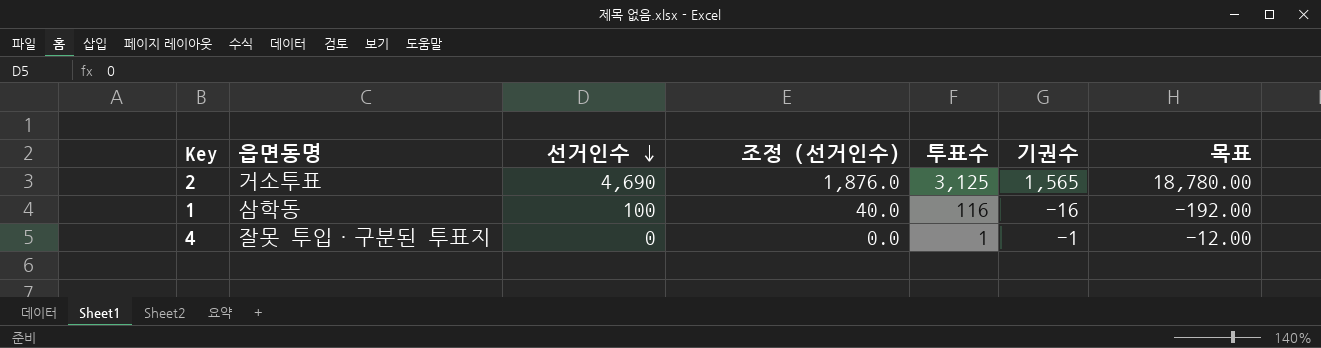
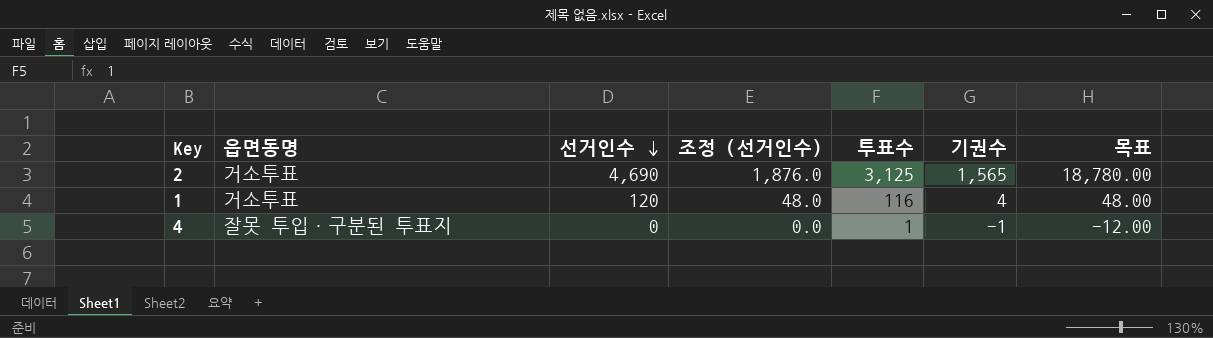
1 | 읍면동명: 삼학동 -> 거소투표
1 | 선거인수: 100 -> 120
1 | 조정 (선거인수): 40.0 -> 48.0
1 | 기권수: -16 -> 4
1 | 목표: -192.00 -> 48.00

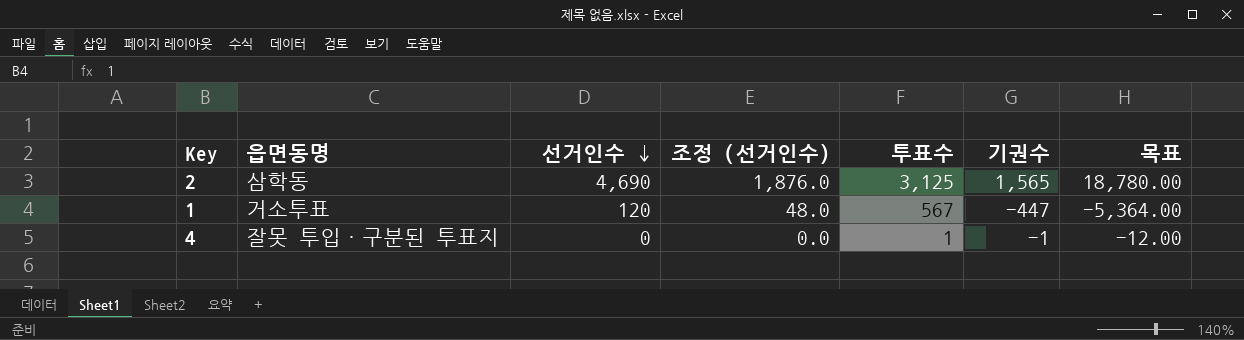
2 | 읍면동명: 거소투표 -> 삼학동
1 | 투표수: 116 -> 567
1 | 기권수: 4 -> -447
1 | 목표: 48.00 -> -5,364.00

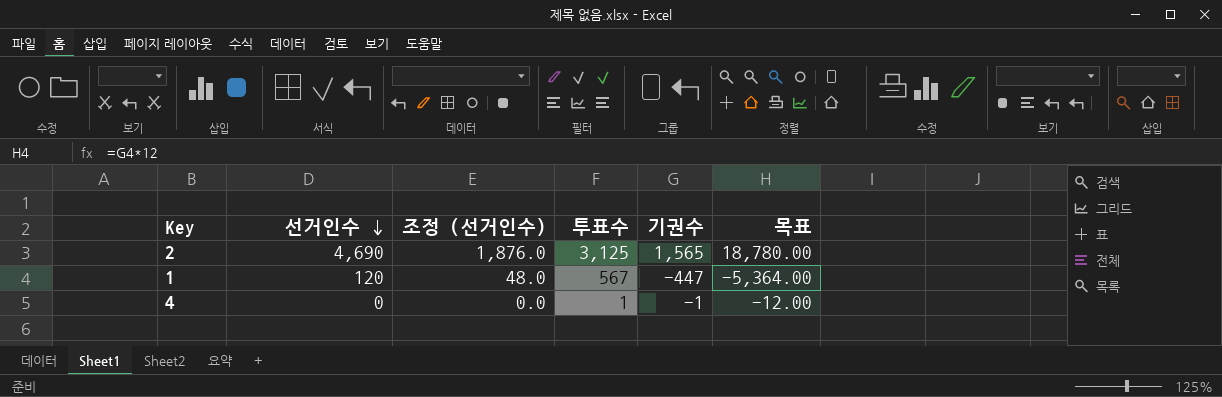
column 읍면동명 | position: 2 -> none

